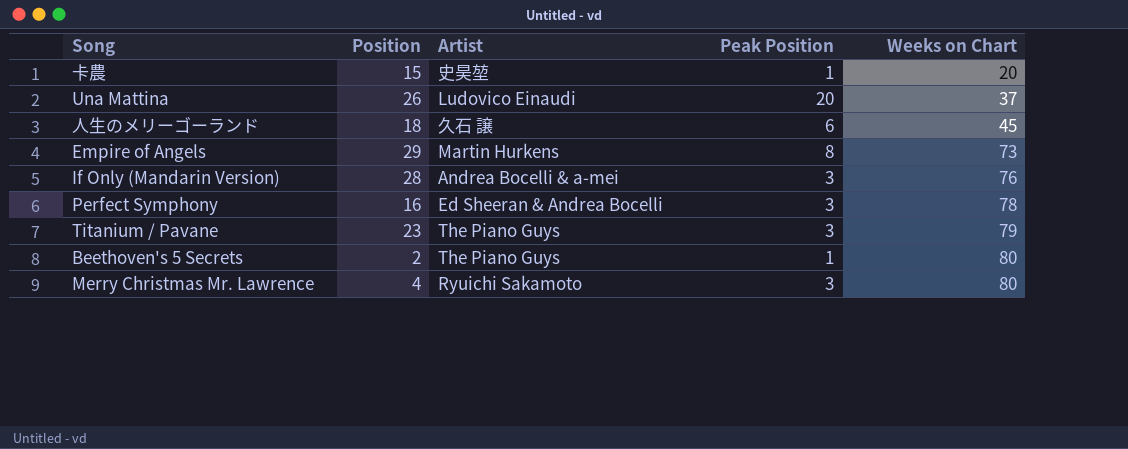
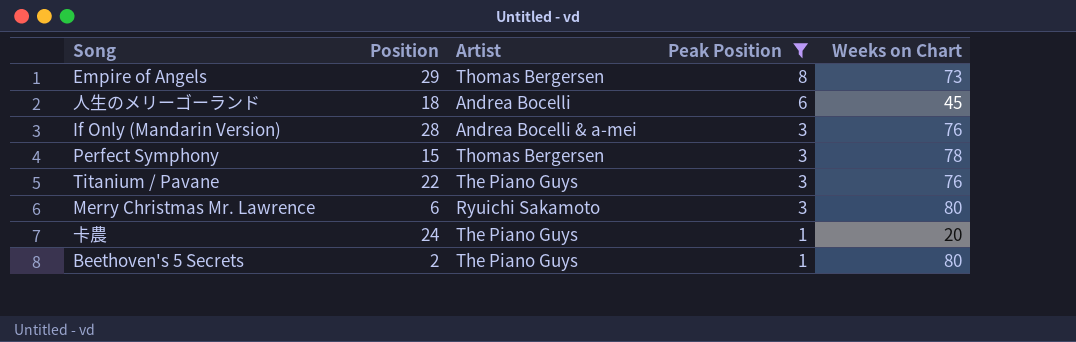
filter: none -> Peak Position != 20
row order: Weeks on Chart ascending -> Peak Position descending
Empire of Angels | Artist: Martin Hurkens -> Thomas Bergersen
人生のメリーゴーランド | Artist: 久石 譲 -> Andrea Bocelli
Perfect Symphony | Position: 16 -> 15
Perfect Symphony | Artist: Ed Sheeran & Andrea Bocelli -> Thomas Bergersen
Titanium / Pavane | Position: 23 -> 22
Titanium / Pavane | Weeks on Chart: 79 -> 76
Merry Christmas Mr. Lawrence | Position: 4 -> 6
卡農 | Position: 15 -> 24
卡農 | Artist: 史昊堃 -> The Piano Guys

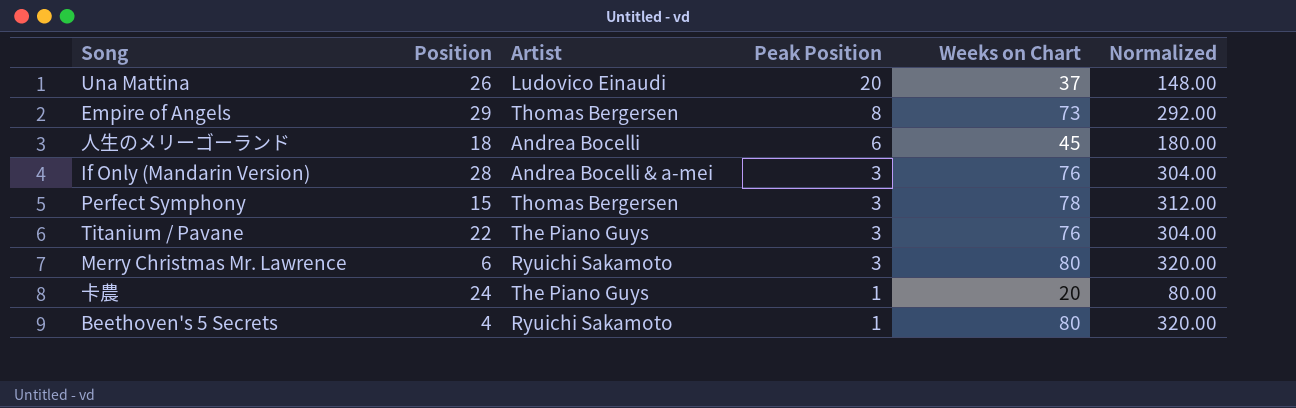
filter: Peak Position != 20 -> none
column Normalized | formula: none -> [Weeks on Chart] * 4
Beethoven's 5 Secrets | Position: 2 -> 4
Beethoven's 5 Secrets | Artist: The Piano Guys -> Ryuichi Sakamoto

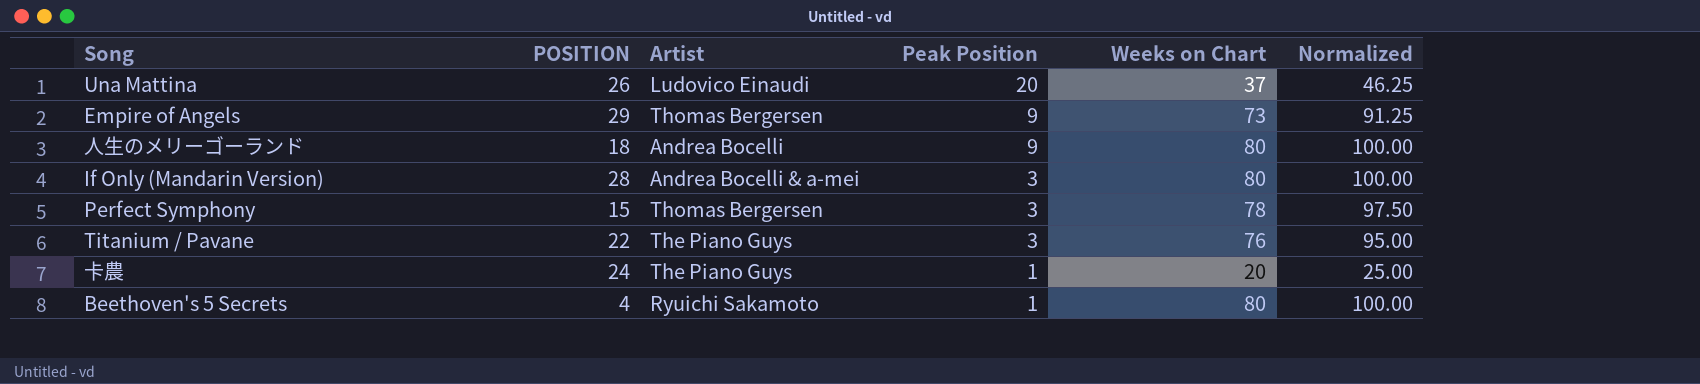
column name: Position -> POSITION
column Normalized | formula: [Weeks on Chart] * 4 -> [Weeks on Chart] * 1.25
row Merry Christmas Mr. Lawrence: 6 | Ryuichi Sakamoto | 3 | 80 | 320.00 -> none
Empire of Angels | Peak Position: 8 -> 9
人生のメリーゴーランド | Peak Position: 6 -> 9
人生のメリーゴーランド | Weeks on Chart: 45 -> 80
If Only (Mandarin Version) | Weeks on Chart: 76 -> 80

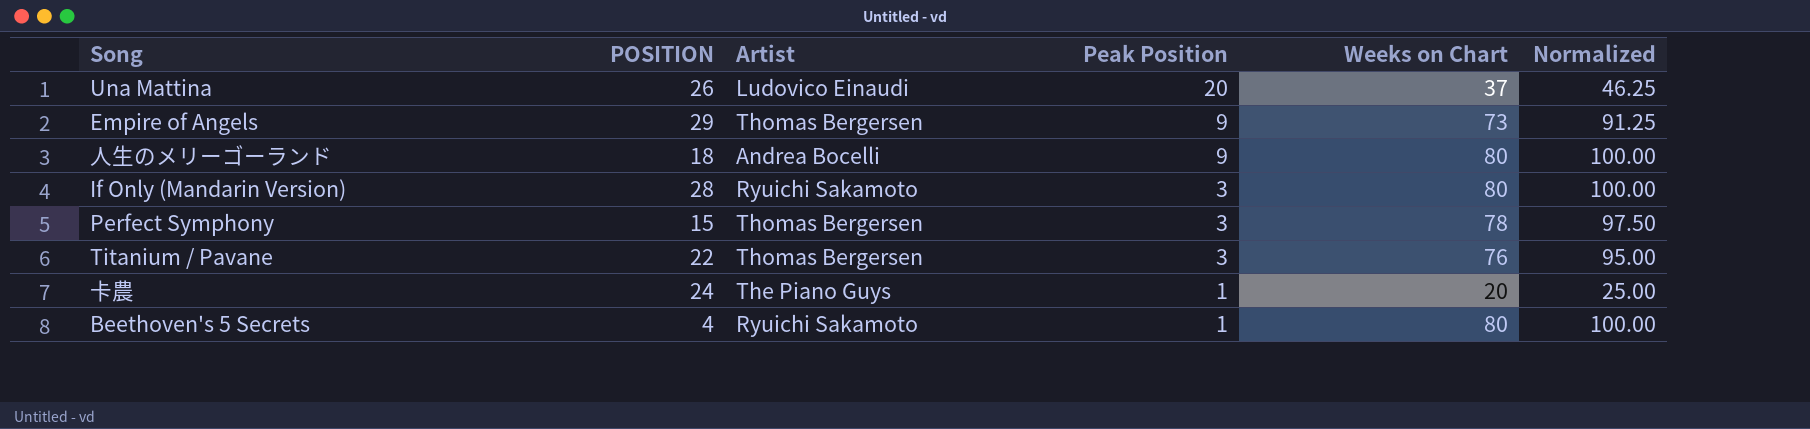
If Only (Mandarin Version) | Artist: Andrea Bocelli & a-mei -> Ryuichi Sakamoto
Titanium / Pavane | Artist: The Piano Guys -> Thomas Bergersen

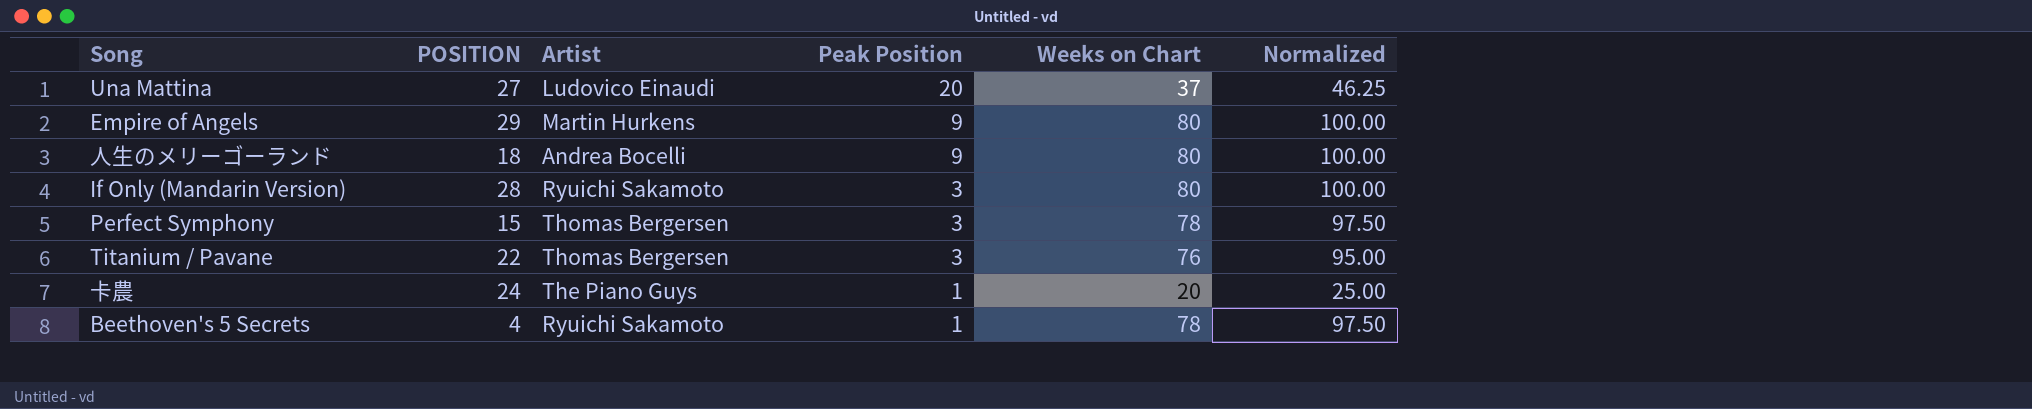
Una Mattina | POSITION: 26 -> 27
Empire of Angels | Artist: Thomas Bergersen -> Martin Hurkens
Empire of Angels | Weeks on Chart: 73 -> 80
Empire of Angels | Normalized: 91.25 -> 100.00
Beethoven's 5 Secrets | Weeks on Chart: 80 -> 78
Beethoven's 5 Secrets | Normalized: 100.00 -> 97.50

